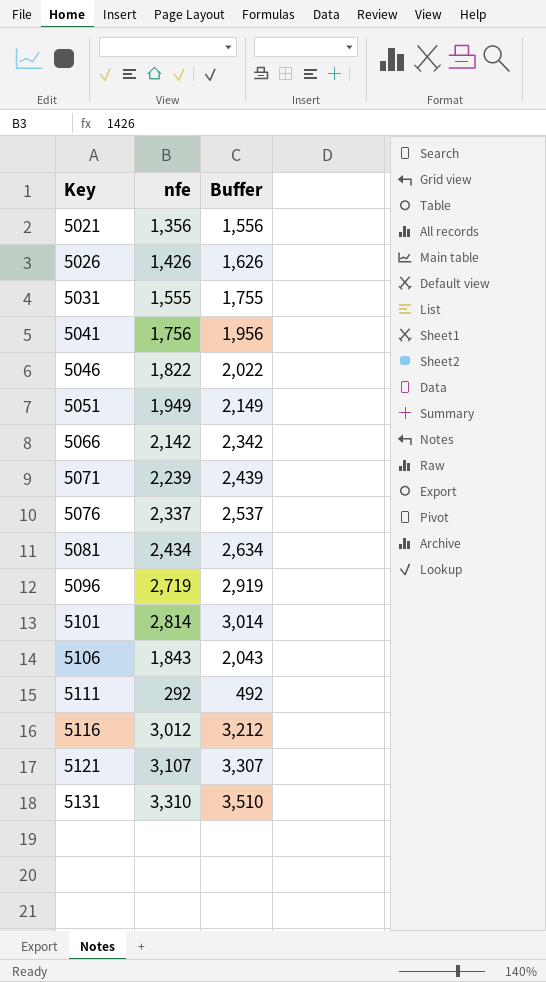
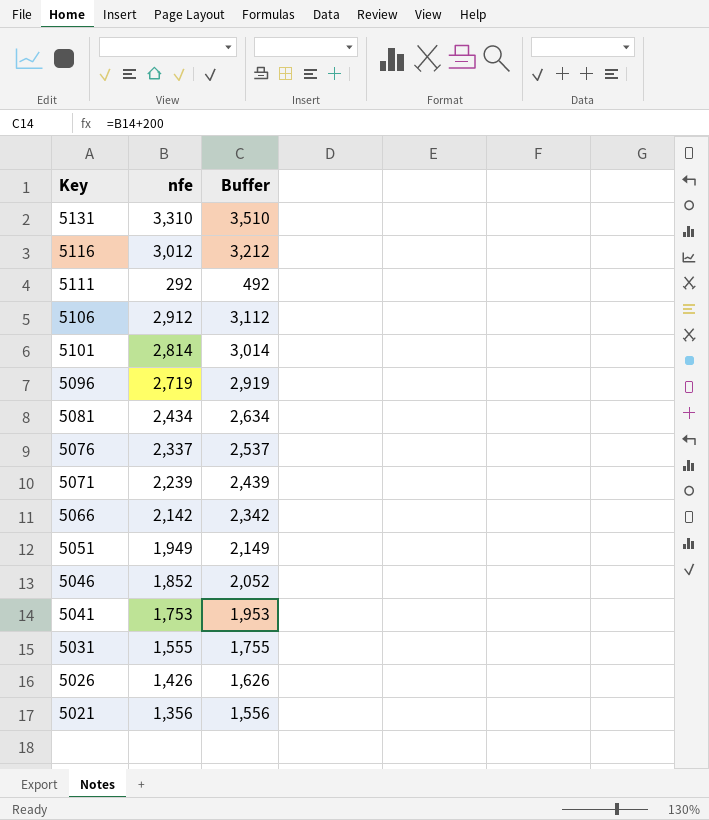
row order: Key ascending -> Key descending
row 5121: 3,107 | 3,307 -> none
5106 | nfe: 1,843 -> 2,912
5106 | Buffer: 2,043 -> 3,112
5046 | nfe: 1,822 -> 1,852
5046 | Buffer: 2,022 -> 2,052
5041 | nfe: 1,756 -> 1,753
5041 | Buffer: 1,956 -> 1,953

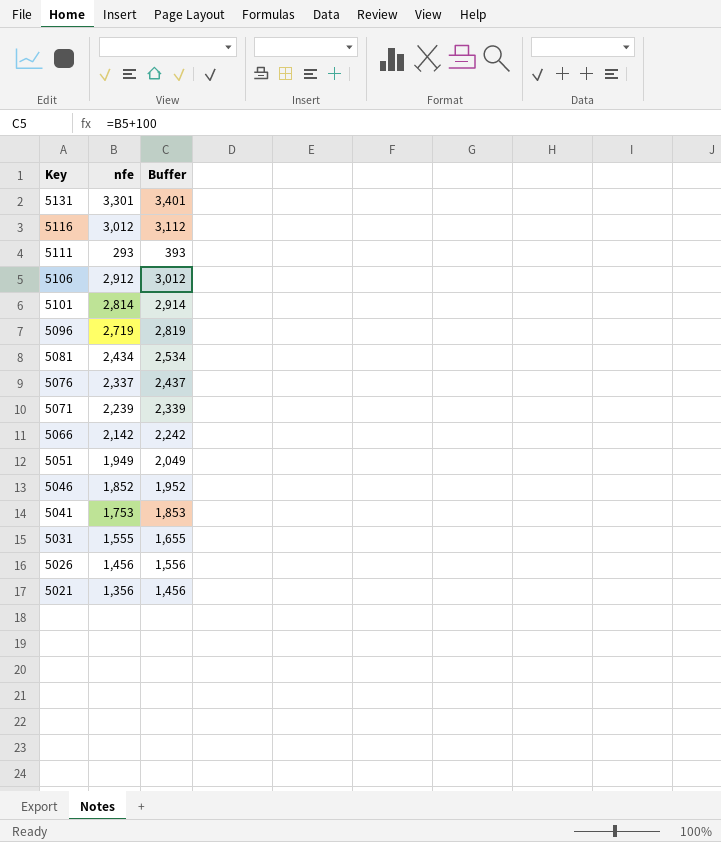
column Buffer | formula: [nfe] + 200 -> [nfe] + 100
5131 | nfe: 3,310 -> 3,301
5111 | nfe: 292 -> 293
5026 | nfe: 1,426 -> 1,456

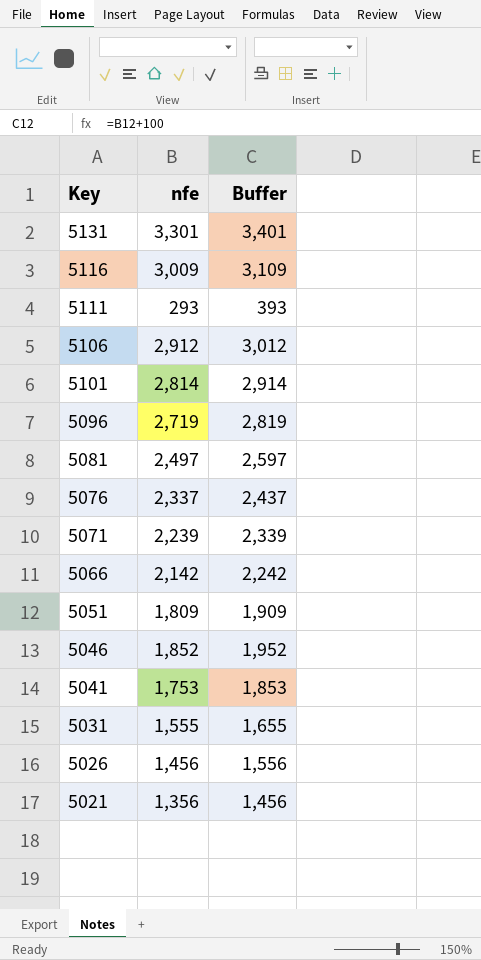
5116 | nfe: 3,012 -> 3,009
5116 | Buffer: 3,112 -> 3,109
5081 | nfe: 2,434 -> 2,497
5081 | Buffer: 2,534 -> 2,597
5051 | nfe: 1,949 -> 1,809
5051 | Buffer: 2,049 -> 1,909

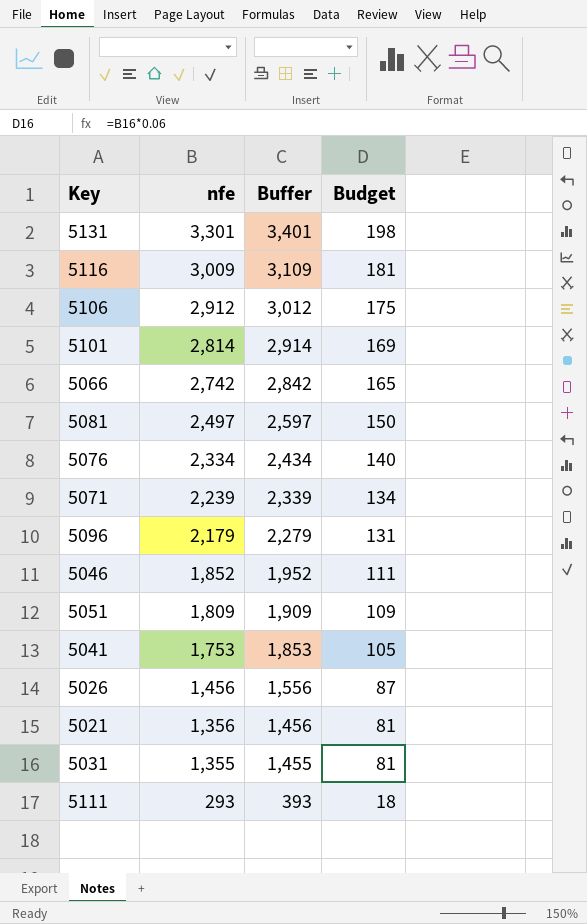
row order: Key descending -> nfe descending
column Budget | formula: none -> [nfe] * 0.06
5066 | nfe: 2,142 -> 2,742
5066 | Buffer: 2,242 -> 2,842
5076 | nfe: 2,337 -> 2,334
5076 | Buffer: 2,437 -> 2,434
5096 | nfe: 2,719 -> 2,179
5096 | Buffer: 2,819 -> 2,279
5031 | nfe: 1,555 -> 1,355
5031 | Buffer: 1,655 -> 1,455

